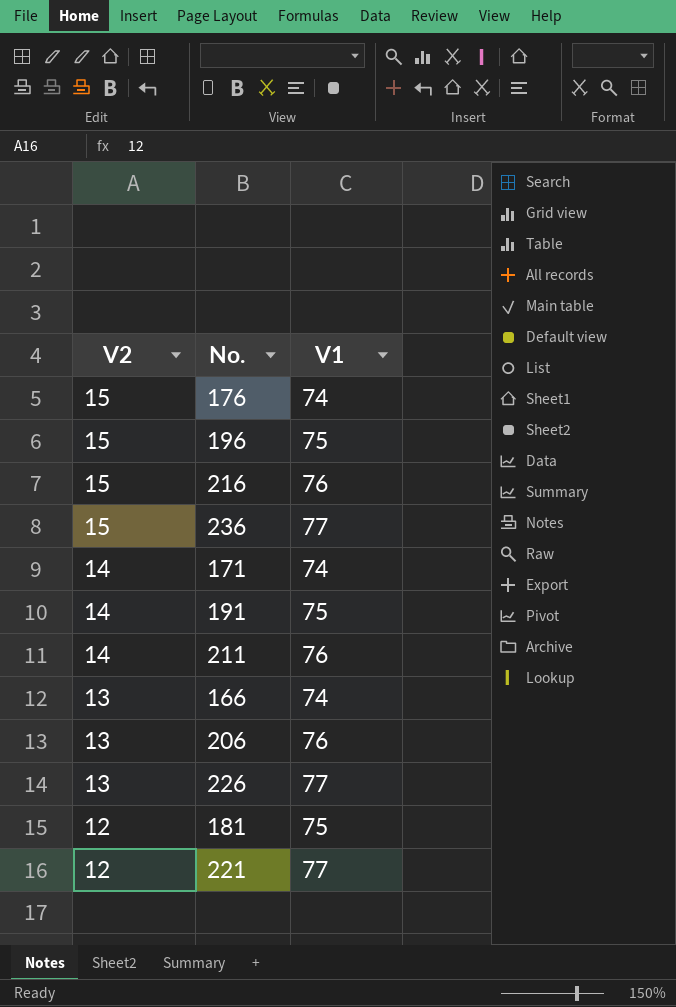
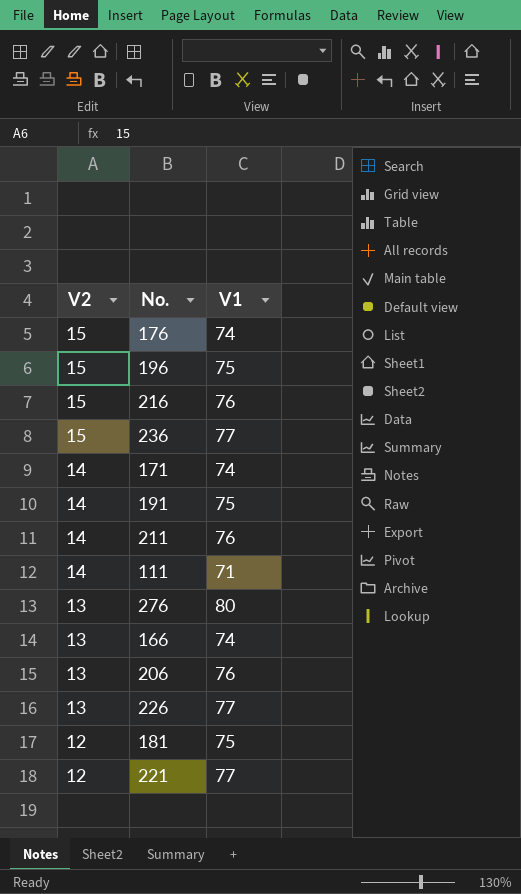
row 111: none -> 14 | 71
row 276: none -> 13 | 80

